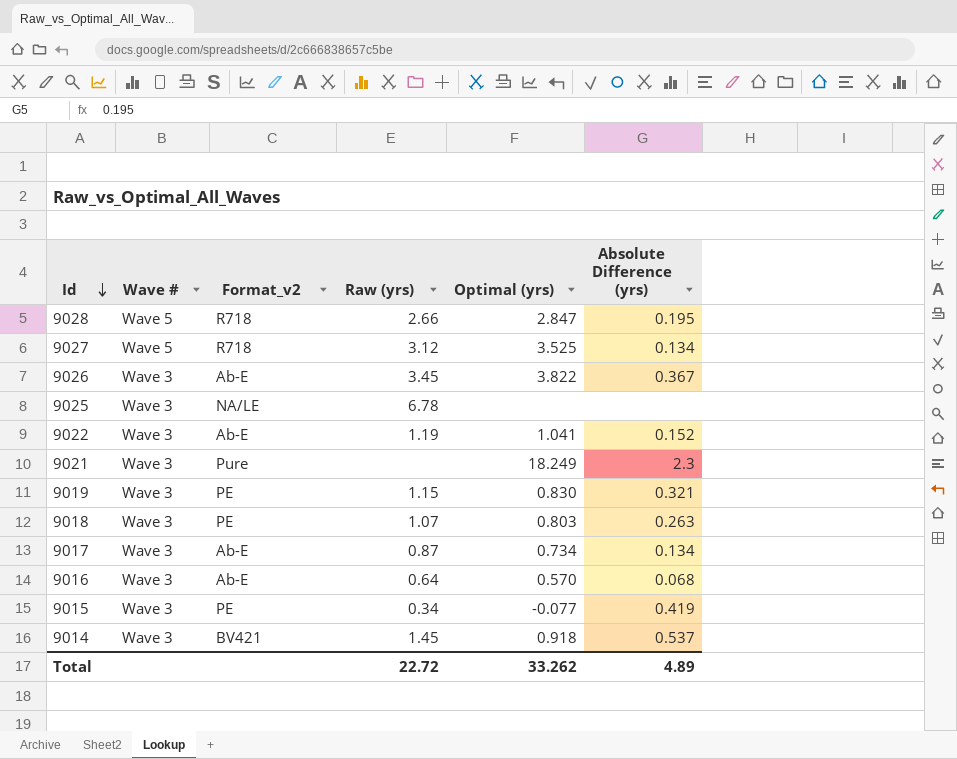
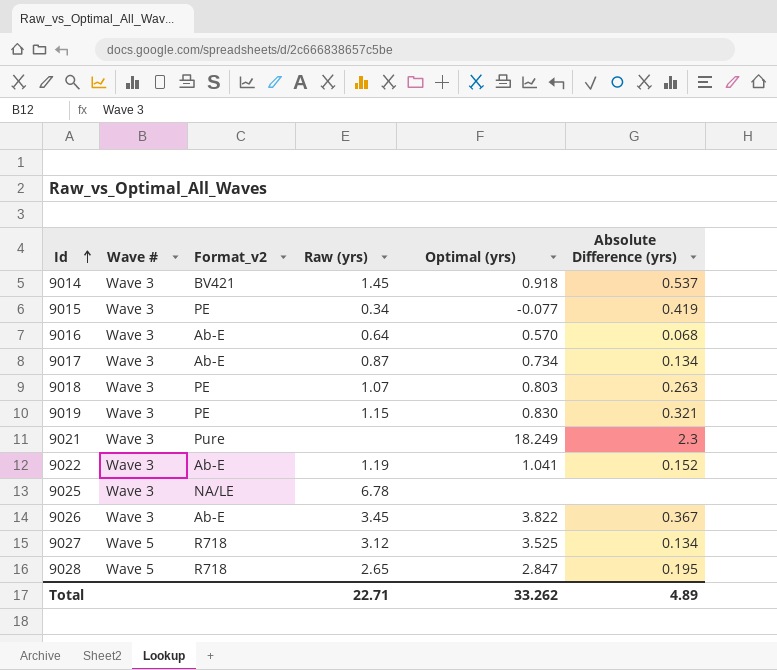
row order: Id descending -> Id ascending
9028 | Raw (yrs): 2.66 -> 2.65
Total | Raw (yrs): 22.72 -> 22.71

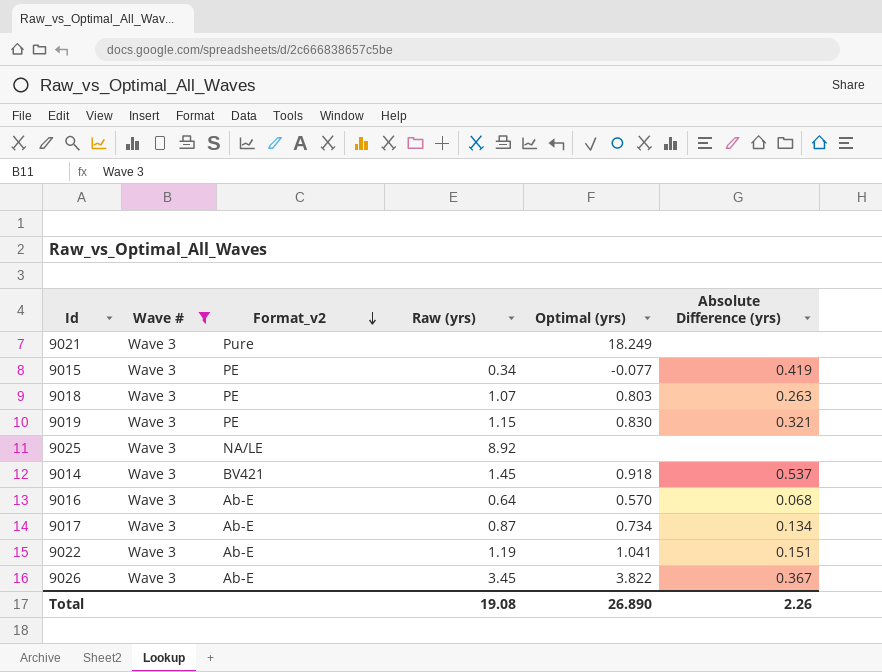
filter: none -> Wave # = Wave 3
row order: Id ascending -> Format_v2 descending
9021 | Absolute Difference (yrs): 2.3 -> none
9025 | Raw (yrs): 6.78 -> 8.92
9022 | Absolute Difference (yrs): 0.152 -> 0.151
Total | Raw (yrs): 22.71 -> 19.08
Total | Optimal (yrs): 33.262 -> 26.890
Total | Absolute Difference (yrs): 4.89 -> 2.26

